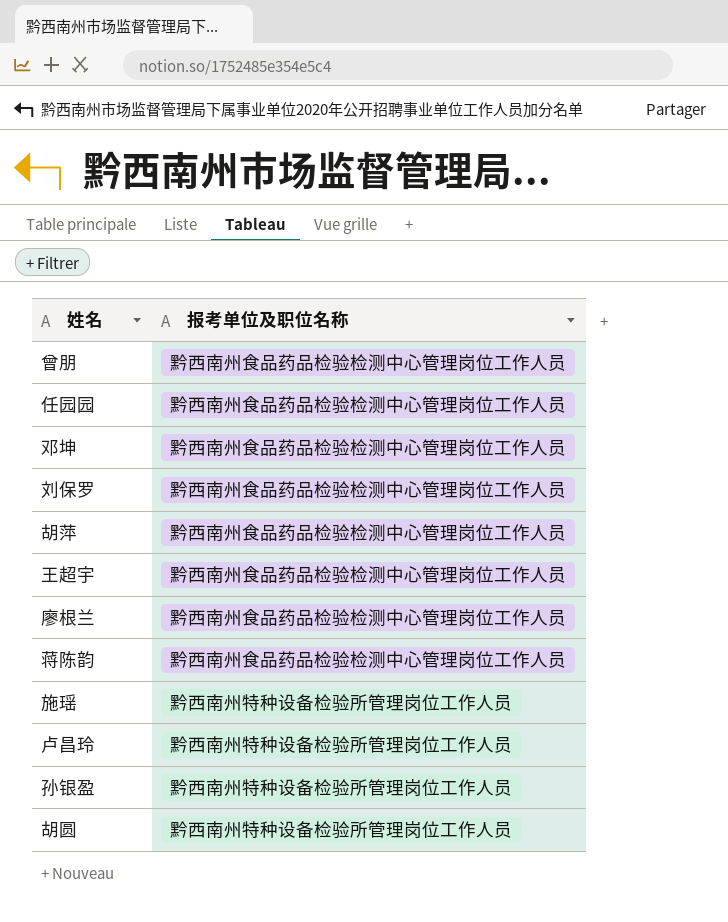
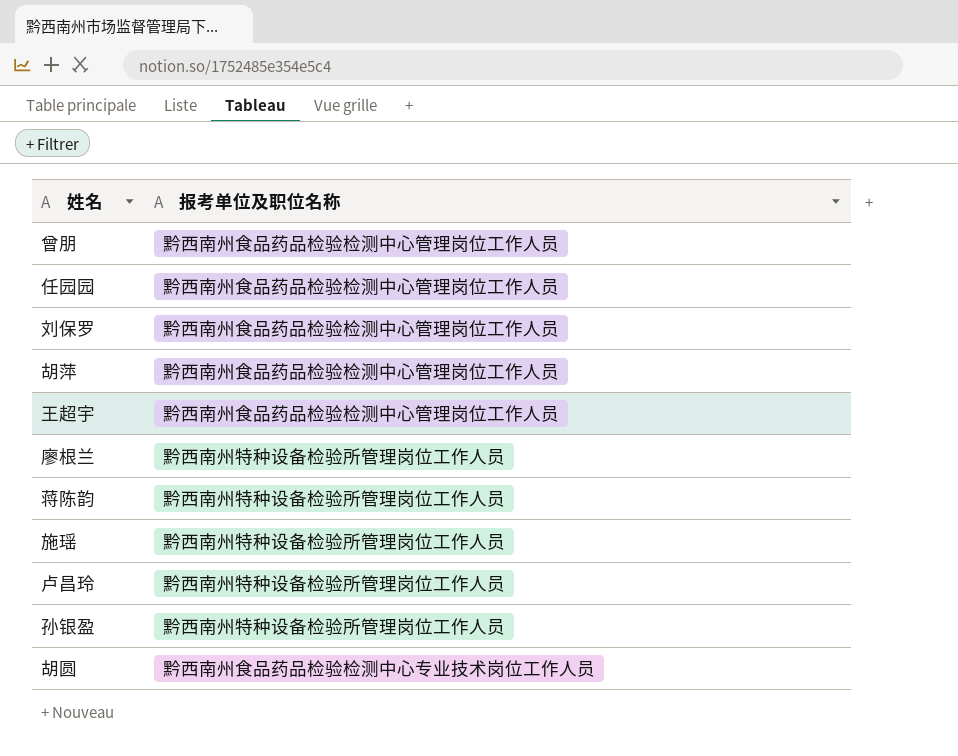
row 邓坤: 黔西南州食品药品检验检测中心管理岗位工作人员 -> none
廖根兰 | 报考单位及职位名称: 黔西南州食品药品检验检测中心管理岗位工作人员 -> 黔西南州特种设备检验所管理岗位工作人员
蒋陈韵 | 报考单位及职位名称: 黔西南州食品药品检验检测中心管理岗位工作人员 -> 黔西南州特种设备检验所管理岗位工作人员
胡圆 | 报考单位及职位名称: 黔西南州特种设备检验所管理岗位工作人员 -> 黔西南州食品药品检验检测中心专业技术岗位工作人员

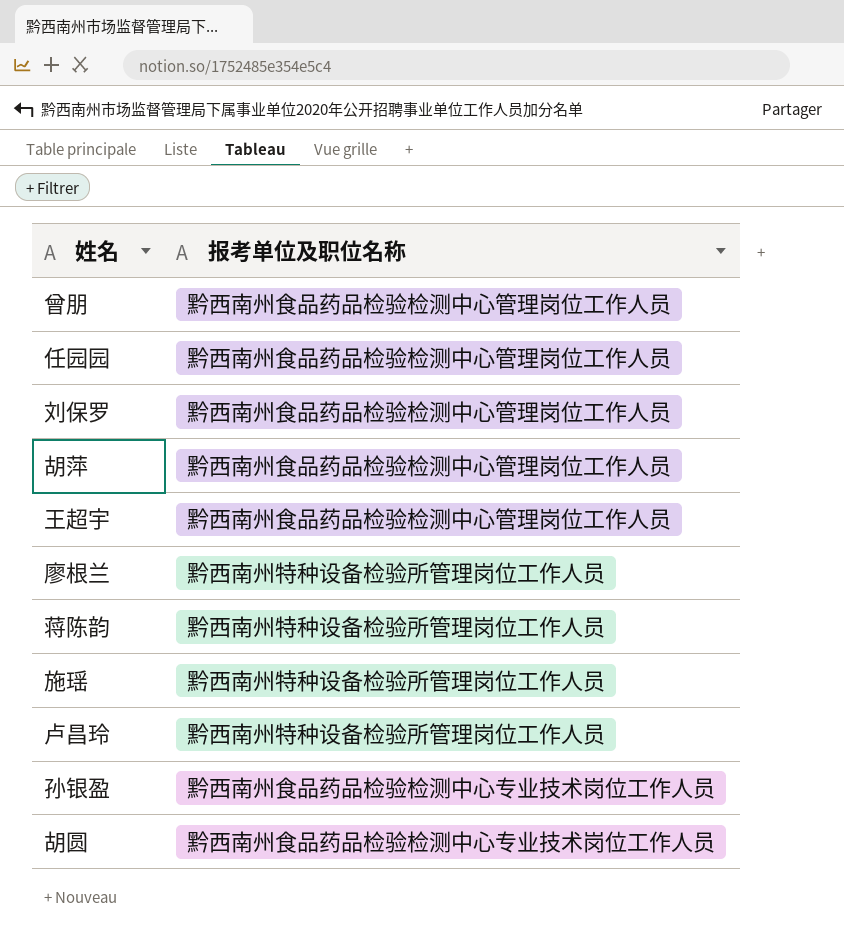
孙银盈 | 报考单位及职位名称: 黔西南州特种设备检验所管理岗位工作人员 -> 黔西南州食品药品检验检测中心专业技术岗位工作人员

